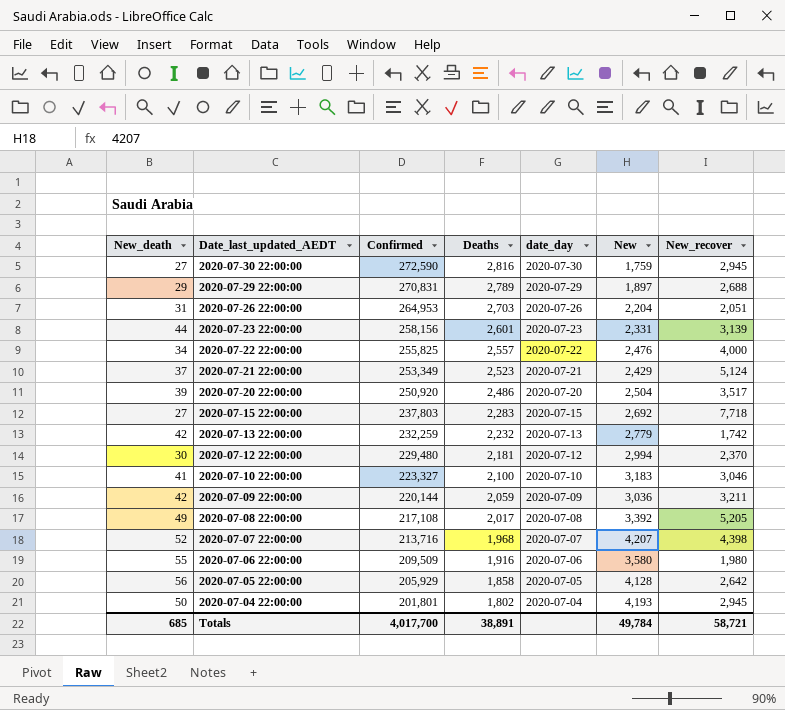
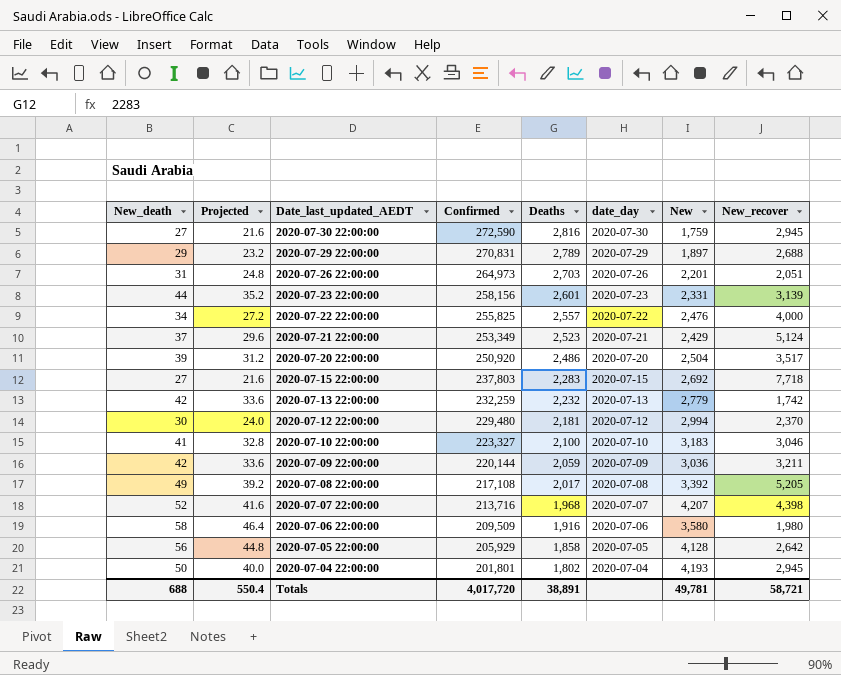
column Projected | formula: none -> [New_death] * 0.8
2020-07-26 22:00:00 | Confirmed: 264,953 -> 264,973
2020-07-26 22:00:00 | New: 2,204 -> 2,201
2020-07-06 22:00:00 | New_death: 55 -> 58
Totals | New_death: 685 -> 688
Totals | Confirmed: 4,017,700 -> 4,017,720
Totals | New: 49,784 -> 49,781

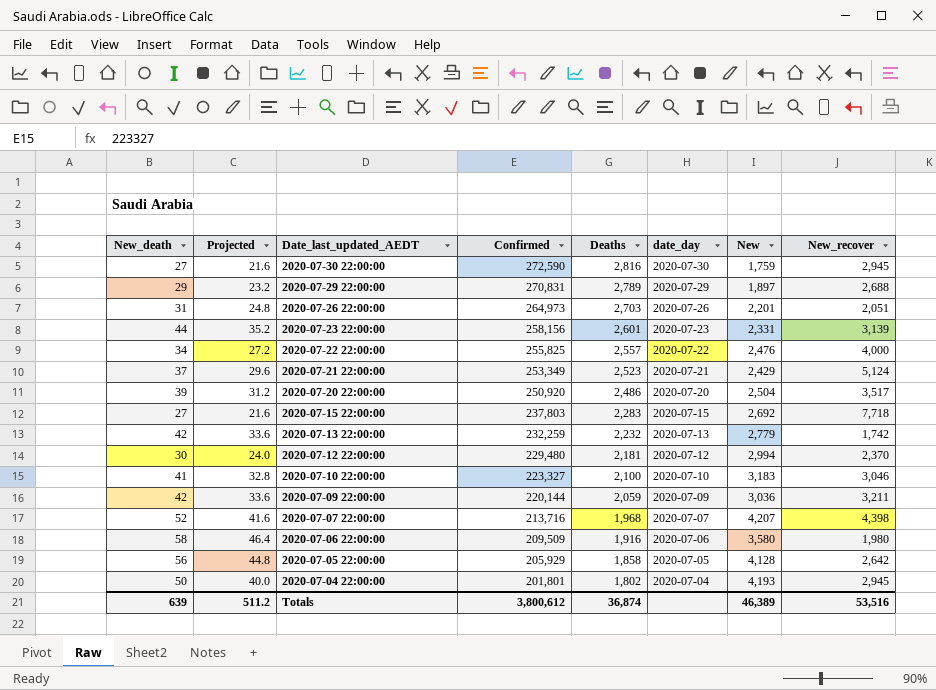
row 2020-07-08 22:00:00: 49 | 39.2 | 217,108 | 2,017 | 2020-07-08 | 3,392 | 5,205 -> none
Totals | New_death: 688 -> 639
Totals | Projected: 550.4 -> 511.2
Totals | Confirmed: 4,017,720 -> 3,800,612
Totals | Deaths: 38,891 -> 36,874
Totals | New: 49,781 -> 46,389
Totals | New_recover: 58,721 -> 53,516

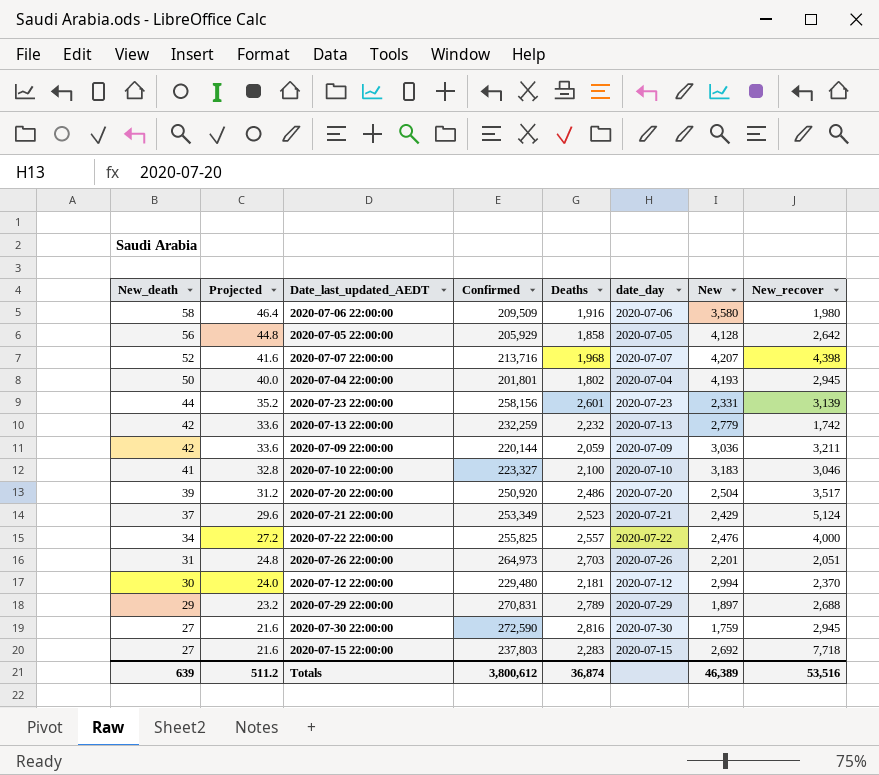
row order: Date_last_updated_AEDT descending -> New_death descending

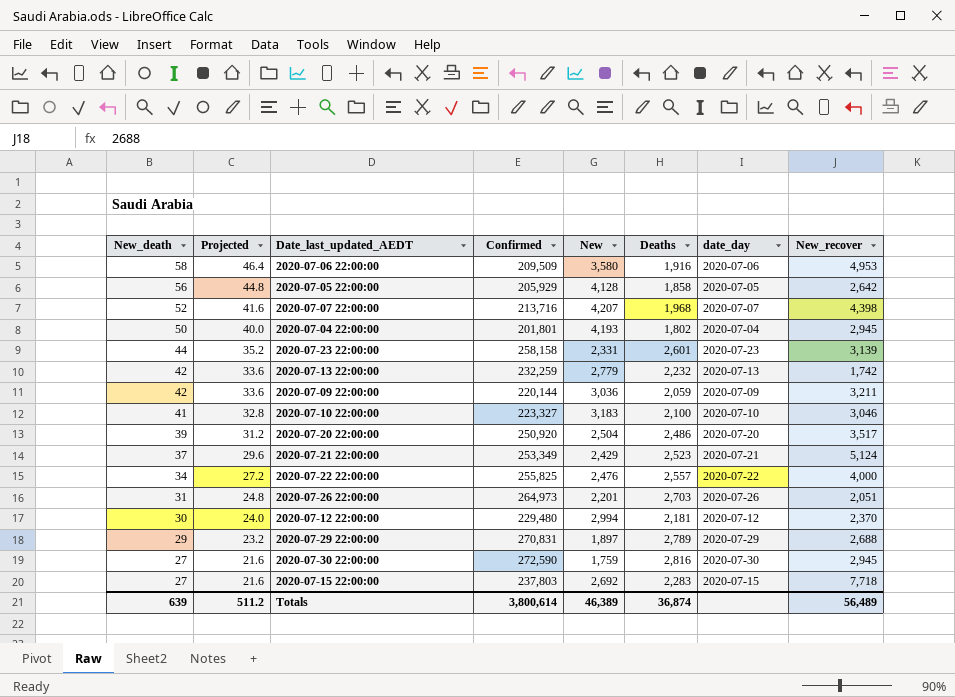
column New | position: 7 -> 5
2020-07-06 22:00:00 | New_recover: 1,980 -> 4,953
2020-07-23 22:00:00 | Confirmed: 258,156 -> 258,158
Totals | Confirmed: 3,800,612 -> 3,800,614
Totals | New_recover: 53,516 -> 56,489

